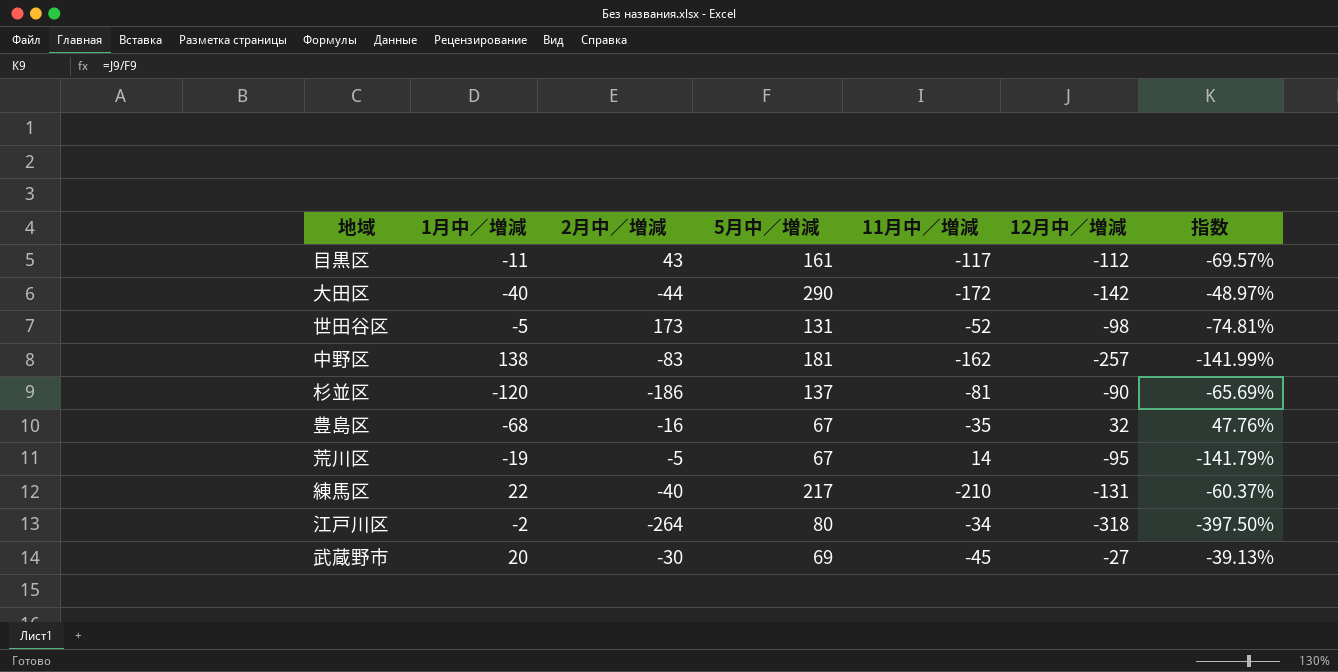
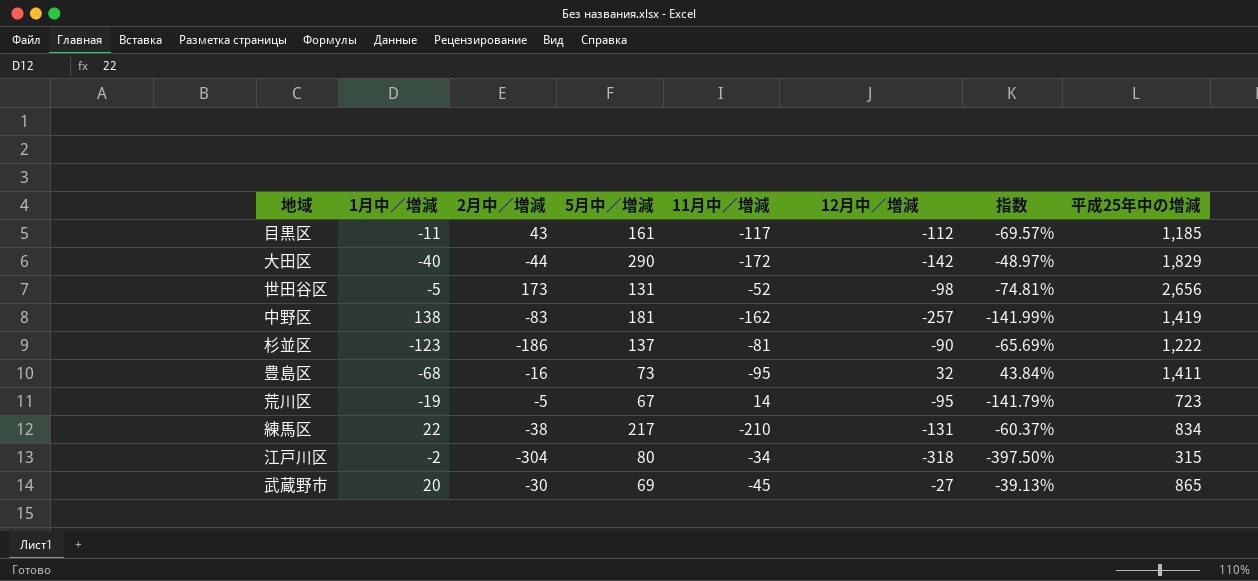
column 平成25年中の増減 | position: none -> 8
杉並区 | 1月中／増減: -120 -> -123
豊島区 | 5月中／増減: 67 -> 73
豊島区 | 11月中／増減: -35 -> -95
豊島区 | 指数: 47.76% -> 43.84%
練馬区 | 2月中／増減: -40 -> -38
江戸川区 | 2月中／増減: -264 -> -304

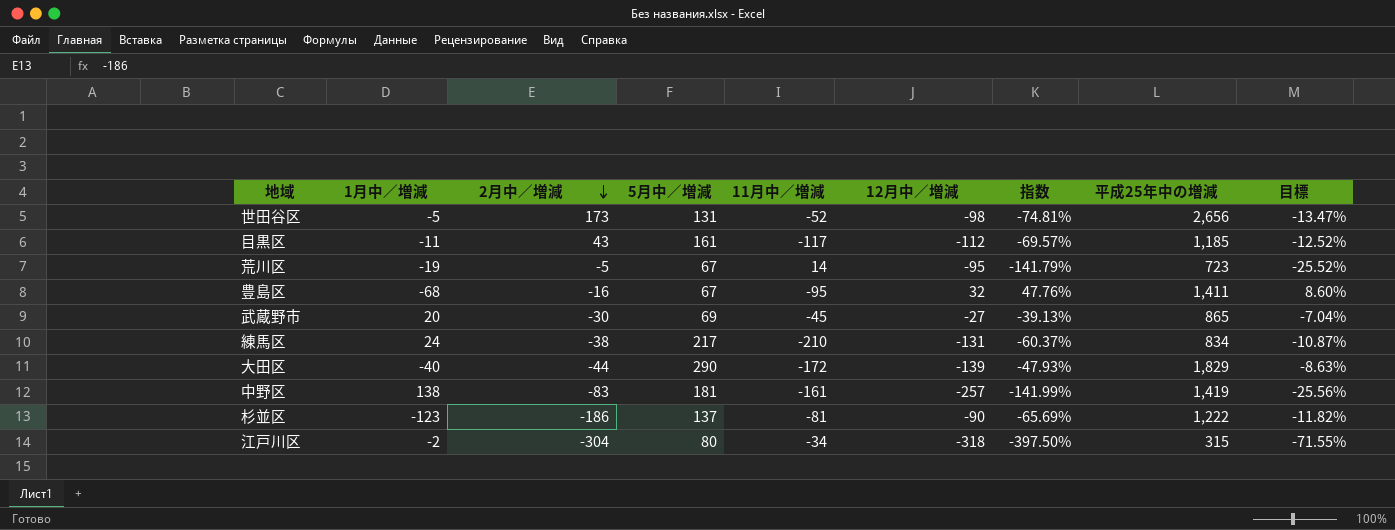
row order: none -> 2月中／増減 descending
column 目標 | formula: none -> [指数] * 0.18
豊島区 | 5月中／増減: 73 -> 67
豊島区 | 指数: 43.84% -> 47.76%
練馬区 | 1月中／増減: 22 -> 24
大田区 | 12月中／増減: -142 -> -139
大田区 | 指数: -48.97% -> -47.93%
中野区 | 11月中／増減: -162 -> -161

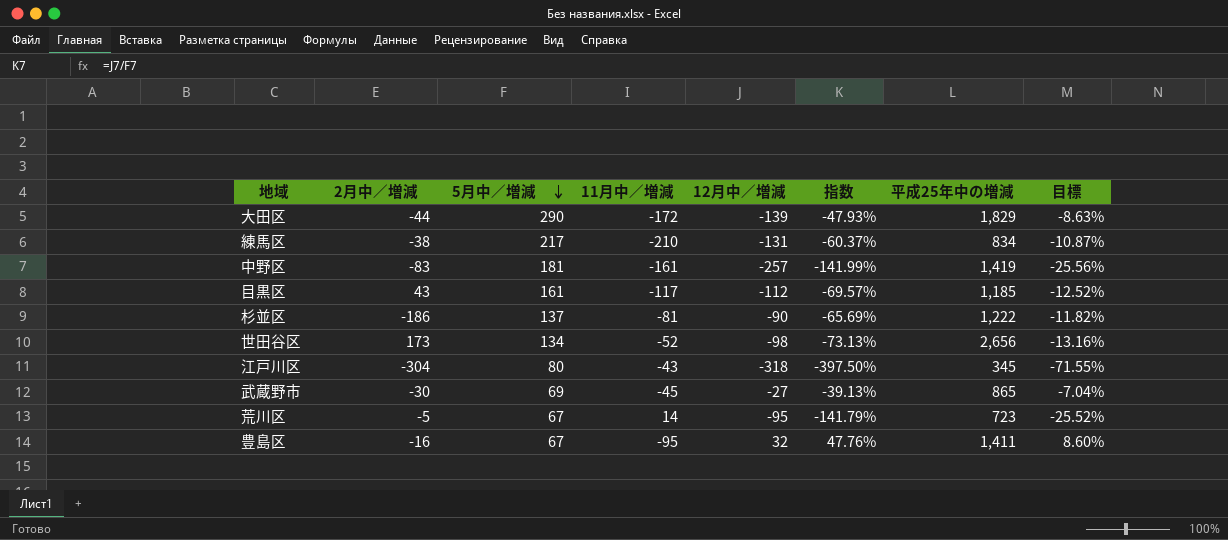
row order: 2月中／増減 descending -> 5月中／増減 descending
column 1月中／増減 | position: 2 -> none
世田谷区 | 5月中／増減: 131 -> 134
世田谷区 | 指数: -74.81% -> -73.13%
世田谷区 | 目標: -13.47% -> -13.16%
江戸川区 | 11月中／増減: -34 -> -43
江戸川区 | 平成25年中の増減: 315 -> 345

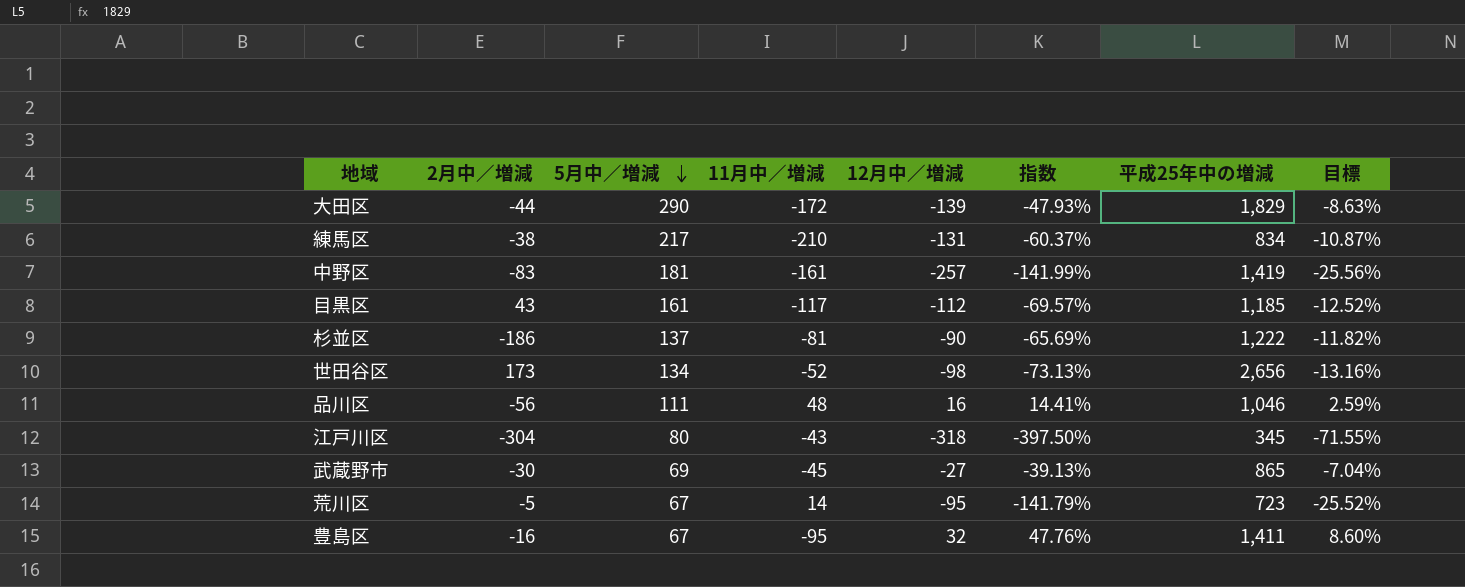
row 品川区: none -> -56 | 111 | 48 | 16 | 14.41% | 1,046 | 2.59%

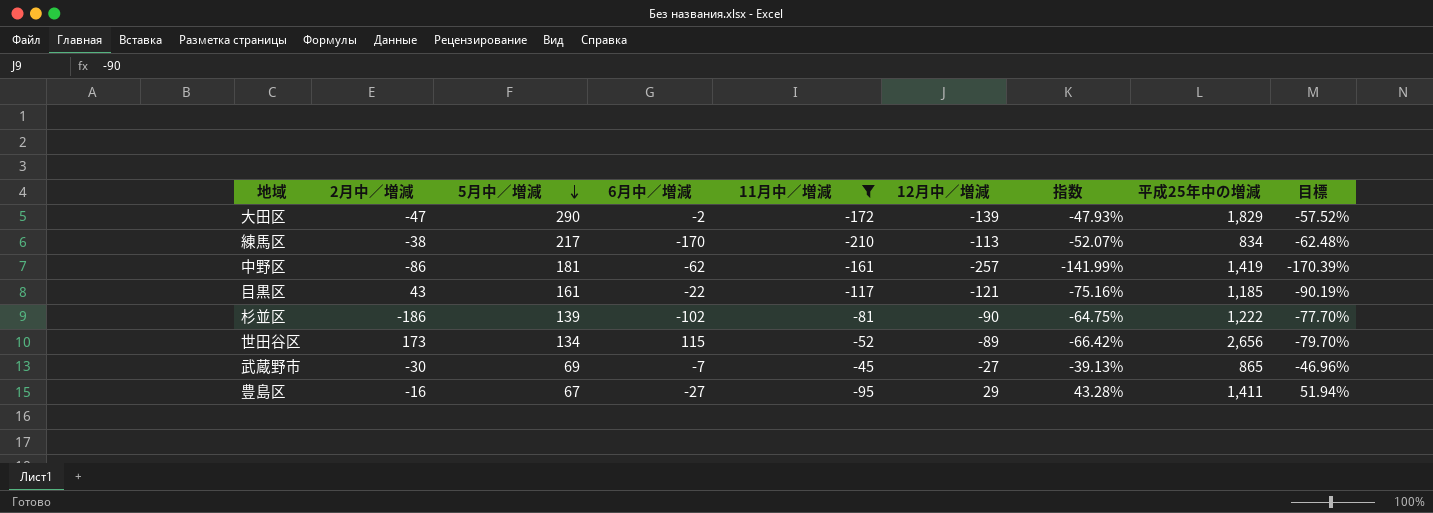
filter: none -> 11月中／増減 <= -45
column 6月中／増減 | position: none -> 4
column 目標 | formula: [指数] * 0.18 -> [指数] * 1.2
大田区 | 2月中／増減: -44 -> -47
練馬区 | 12月中／増減: -131 -> -113
練馬区 | 指数: -60.37% -> -52.07%
中野区 | 2月中／増減: -83 -> -86
目黒区 | 12月中／増減: -112 -> -121
目黒区 | 指数: -69.57% -> -75.16%
杉並区 | 5月中／増減: 137 -> 139
杉並区 | 指数: -65.69% -> -64.75%
世田谷区 | 12月中／増減: -98 -> -89
世田谷区 | 指数: -73.13% -> -66.42%
豊島区 | 12月中／増減: 32 -> 29
豊島区 | 指数: 47.76% -> 43.28%

